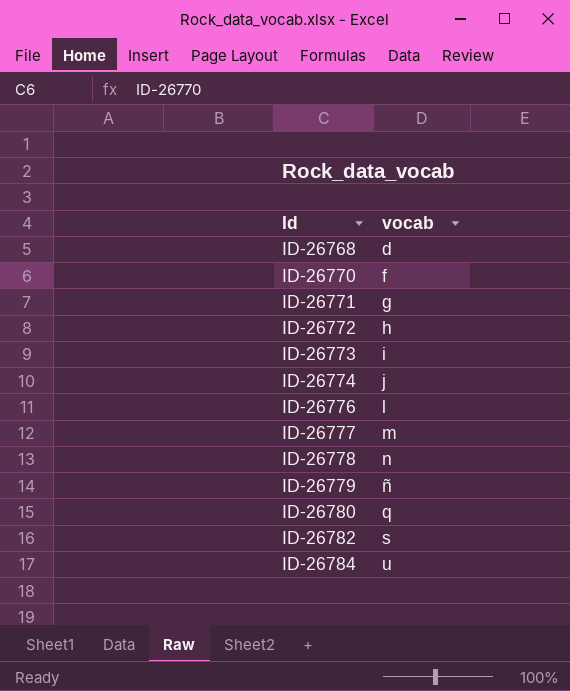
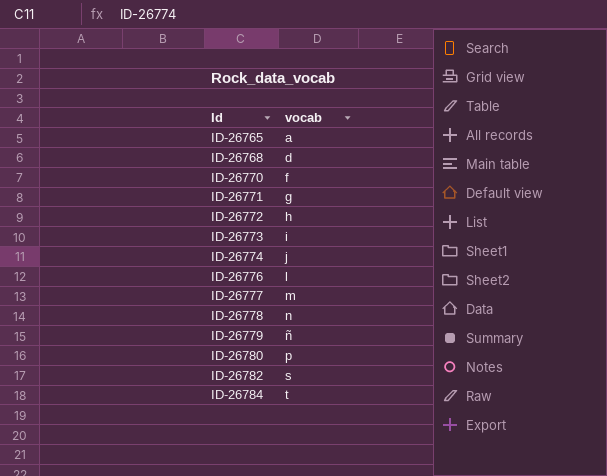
row ID-26765: none -> a
ID-26780 | vocab: q -> p
ID-26784 | vocab: u -> t

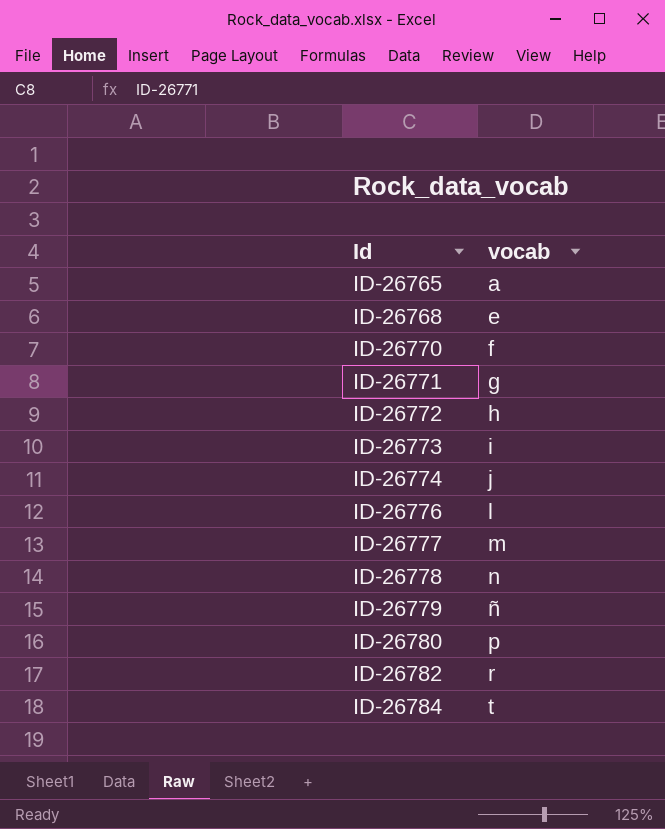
ID-26768 | vocab: d -> e
ID-26782 | vocab: s -> r

